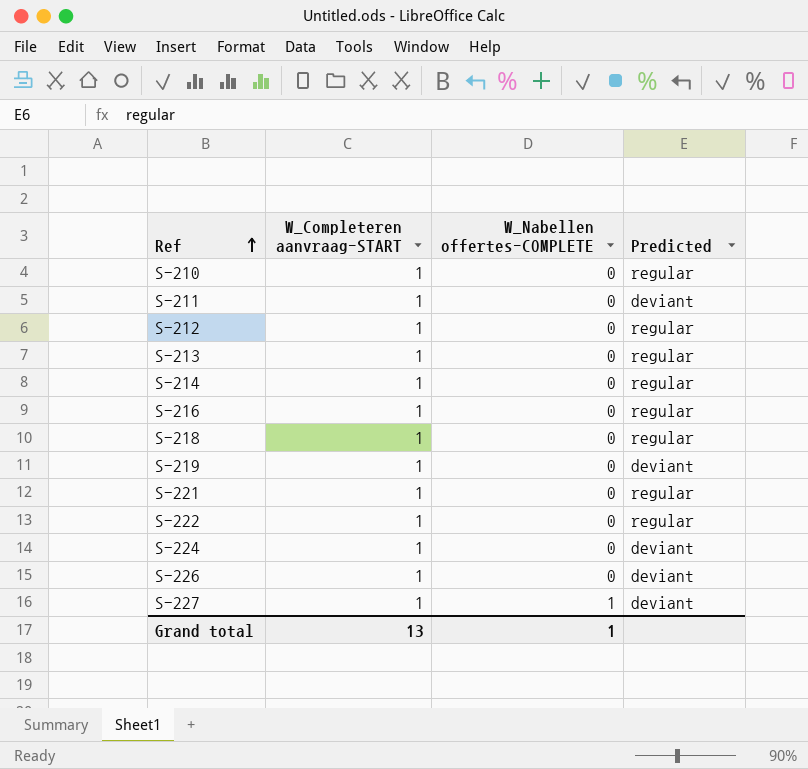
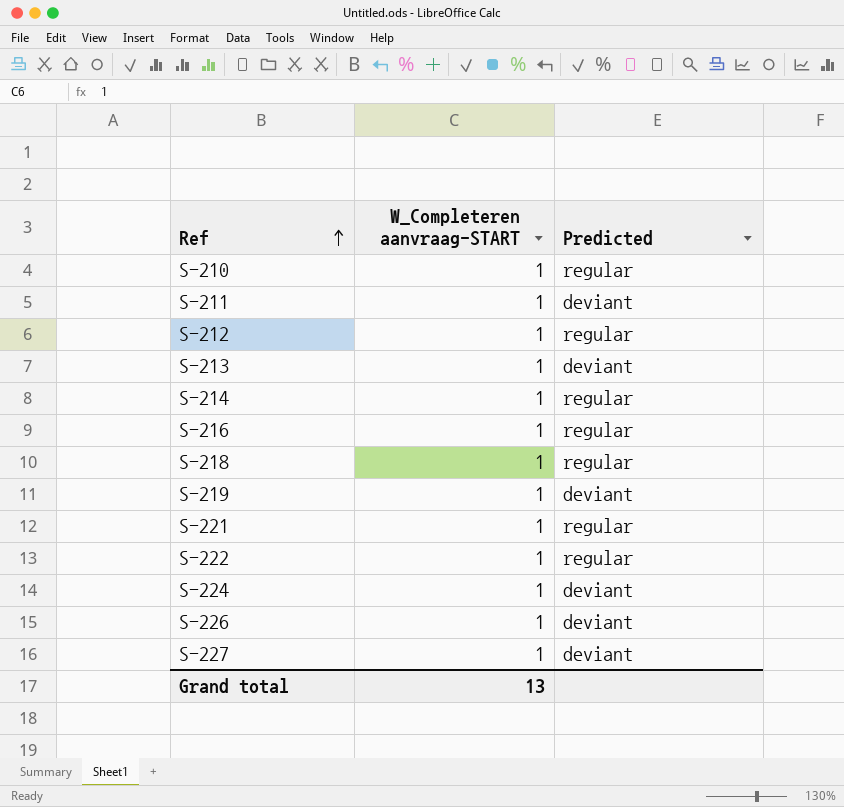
column W_Nabellen offertes-COMPLETE | position: 3 -> none
S-213 | Predicted: regular -> deviant

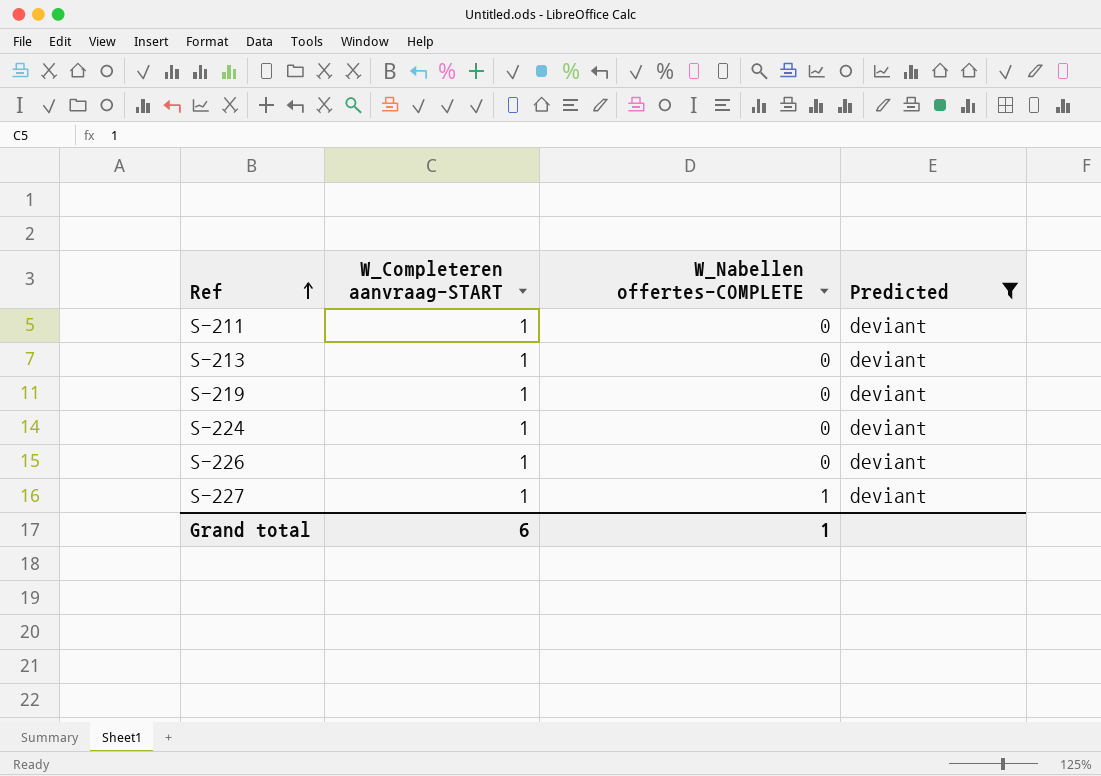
filter: none -> Predicted = deviant
column W_Nabellen offertes-COMPLETE | position: none -> 3
Grand total | W_Completeren aanvraag-START: 13 -> 6

